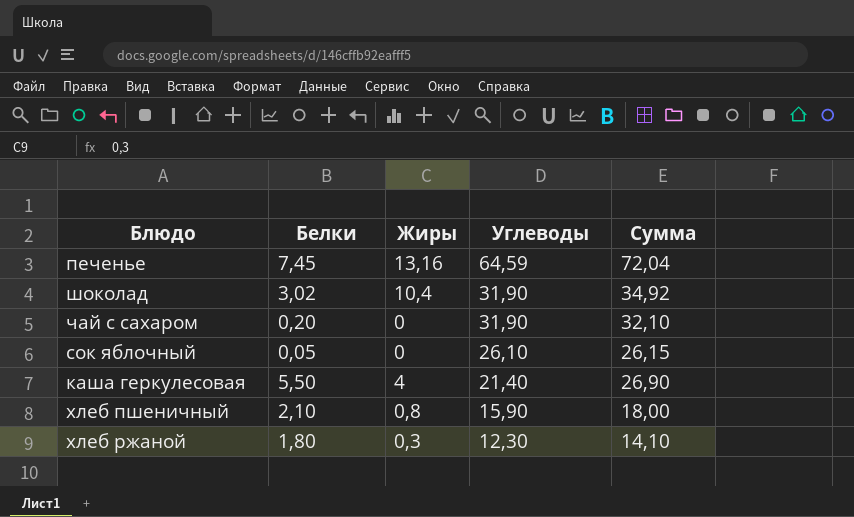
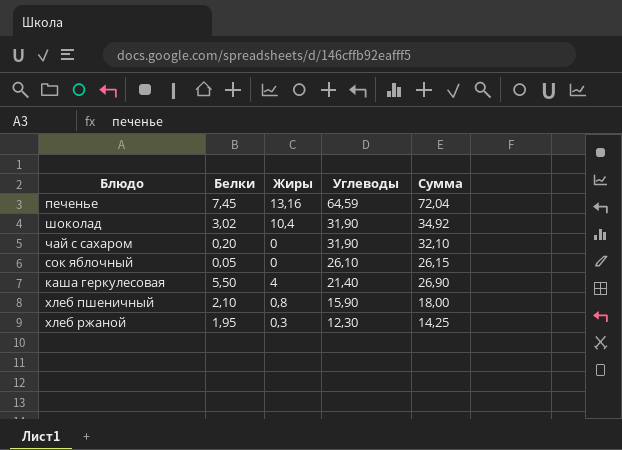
хлеб ржаной | Белки: 1,80 -> 1,95
хлеб ржаной | Сумма: 14,10 -> 14,25

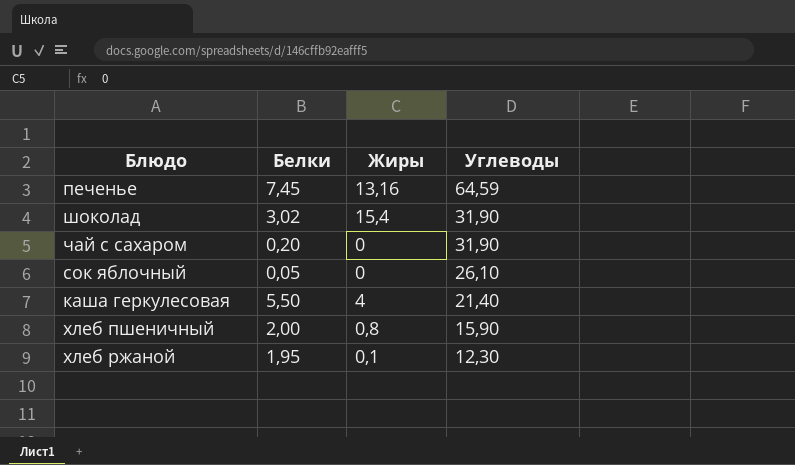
column Сумма | formula: [Белки] + [Углеводы] -> none
шоколад | Жиры: 10,4 -> 15,4
хлеб пшеничный | Белки: 2,10 -> 2,00
хлеб ржаной | Жиры: 0,3 -> 0,1

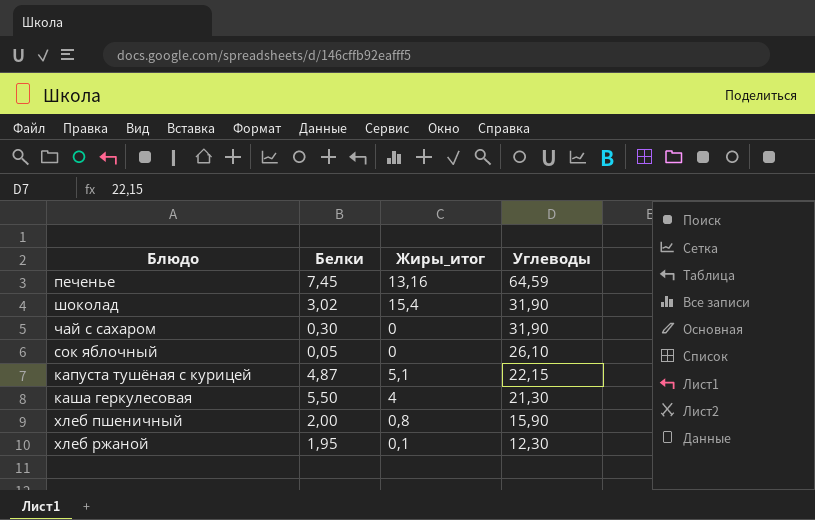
column name: Жиры -> Жиры_итог
чай с сахаром | Белки: 0,20 -> 0,30
row капуста тушёная с курицей: none -> 4,87 | 5,1 | 22,15
каша геркулесовая | Углеводы: 21,40 -> 21,30

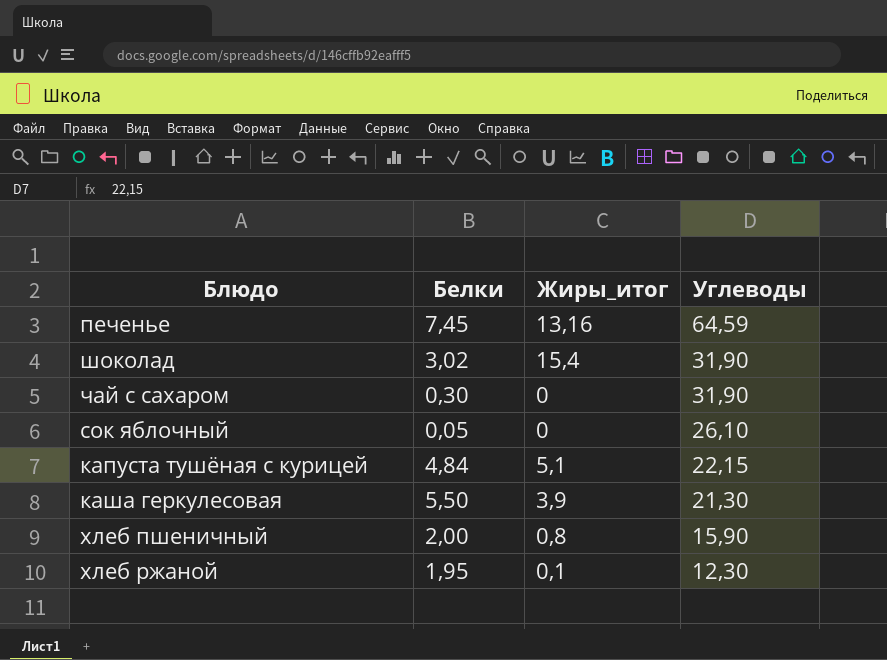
капуста тушёная с курицей | Белки: 4,87 -> 4,84
каша геркулесовая | Жиры_итог: 4 -> 3,9

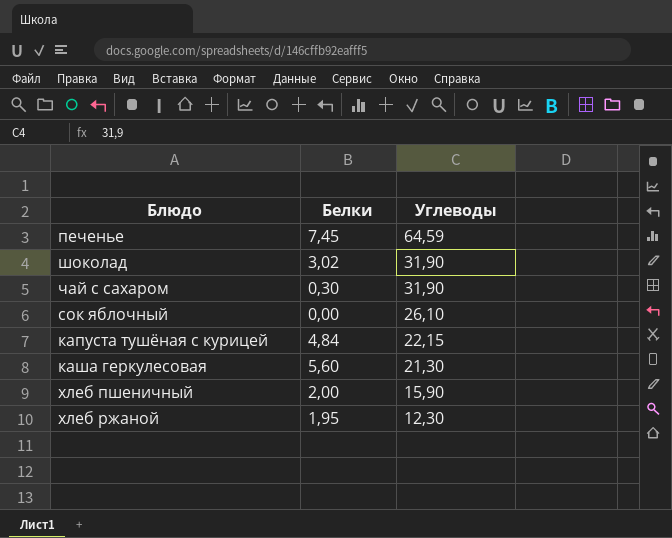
column Жиры_итог | position: 3 -> none
сок яблочный | Белки: 0,05 -> 0,00
каша геркулесовая | Белки: 5,50 -> 5,60

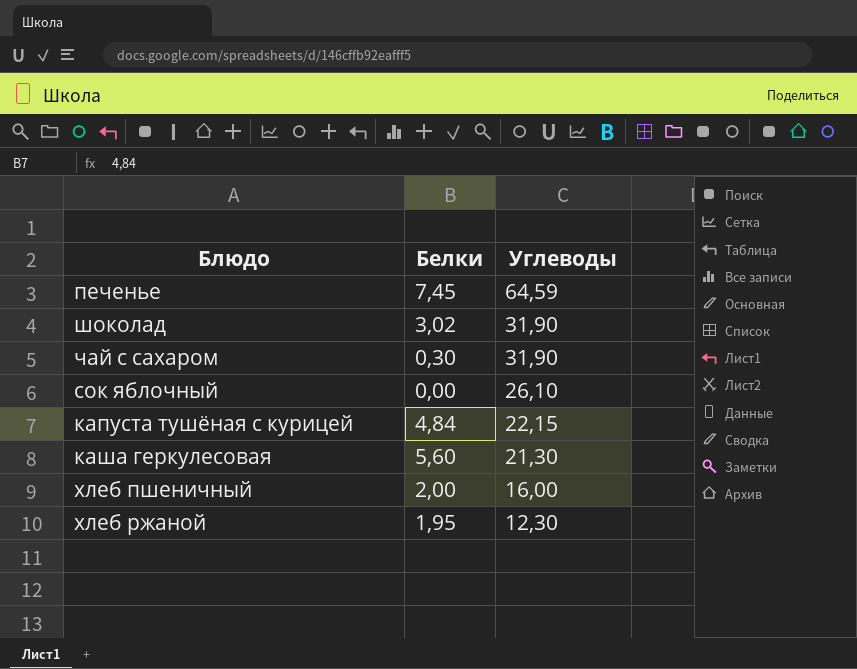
хлеб пшеничный | Углеводы: 15,90 -> 16,00

